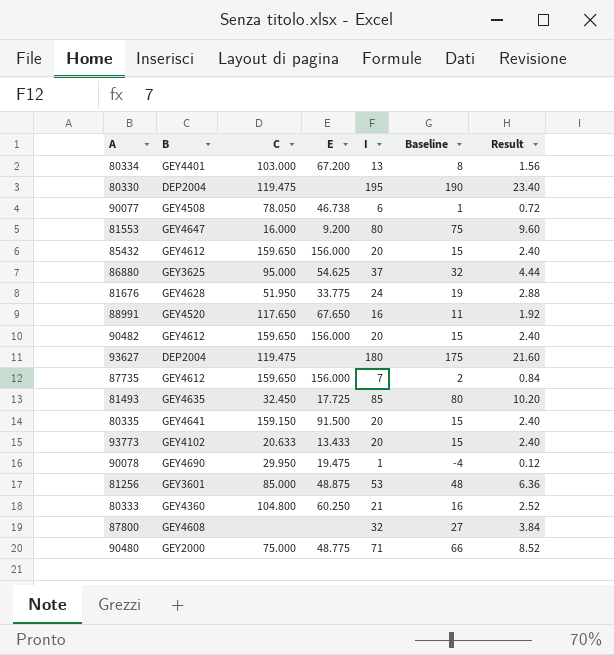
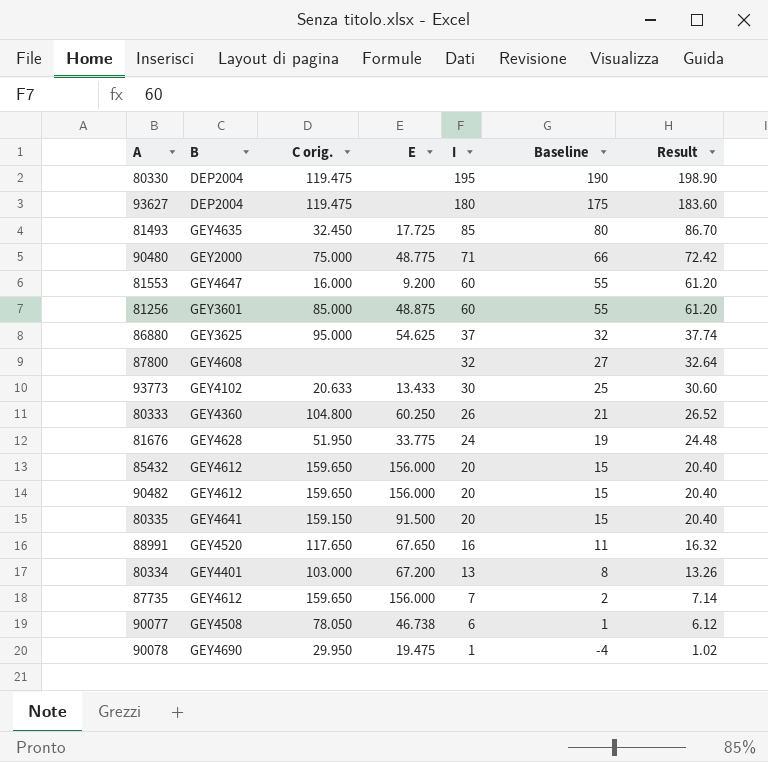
row order: none -> I descending
column name: C -> C orig.
column Result | formula: [I] * 0.12 -> [I] * 1.02
81553 | I: 80 -> 60
81553 | Baseline: 75 -> 55
81256 | I: 53 -> 60
81256 | Baseline: 48 -> 55
93773 | I: 20 -> 30
93773 | Baseline: 15 -> 25
80333 | I: 21 -> 26
80333 | Baseline: 16 -> 21

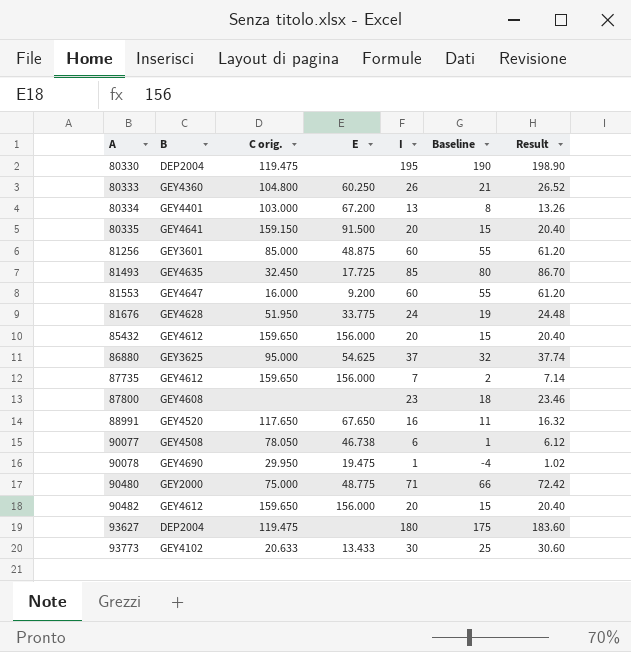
row order: I descending -> A ascending
87800 | I: 32 -> 23
87800 | Baseline: 27 -> 18
87800 | Result: 32.64 -> 23.46

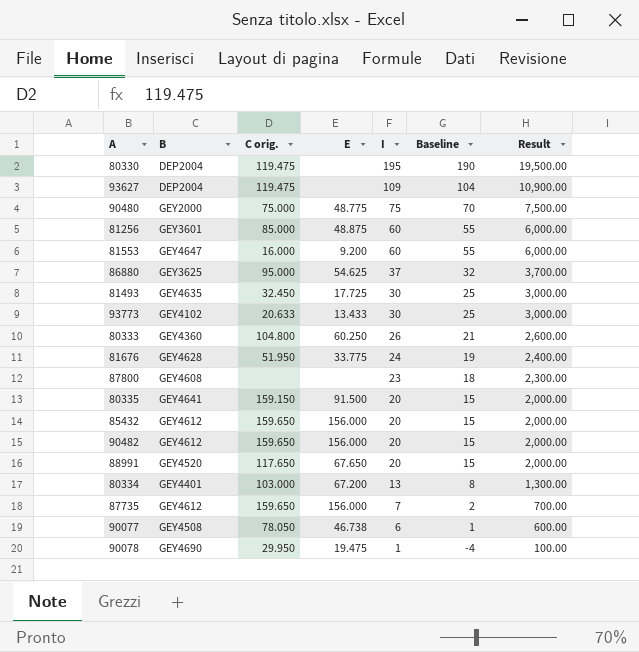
row order: A ascending -> I descending
column Result | formula: [I] * 1.02 -> [I] * 100
93627 | I: 180 -> 109
93627 | Baseline: 175 -> 104
90480 | I: 71 -> 75
90480 | Baseline: 66 -> 70
81493 | I: 85 -> 30
81493 | Baseline: 80 -> 25
88991 | I: 16 -> 20
88991 | Baseline: 11 -> 15

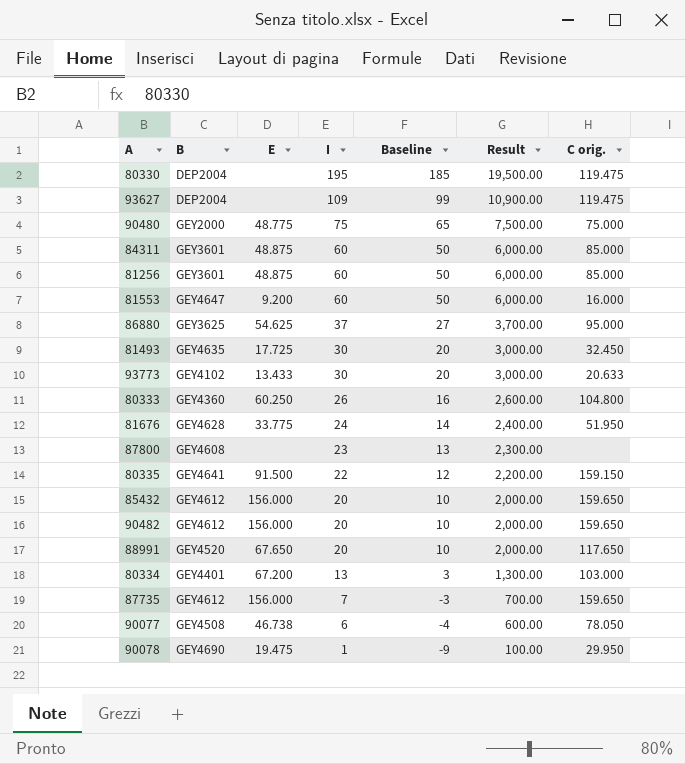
column Baseline | formula: [I] - 5 -> [I] - 10
column C orig. | position: 3 -> 7
row 84311: none -> GEY3601 | 48.875 | 60 | 50 | 6,000.00 | 85.000
80335 | I: 20 -> 22
80335 | Result: 2,000.00 -> 2,200.00

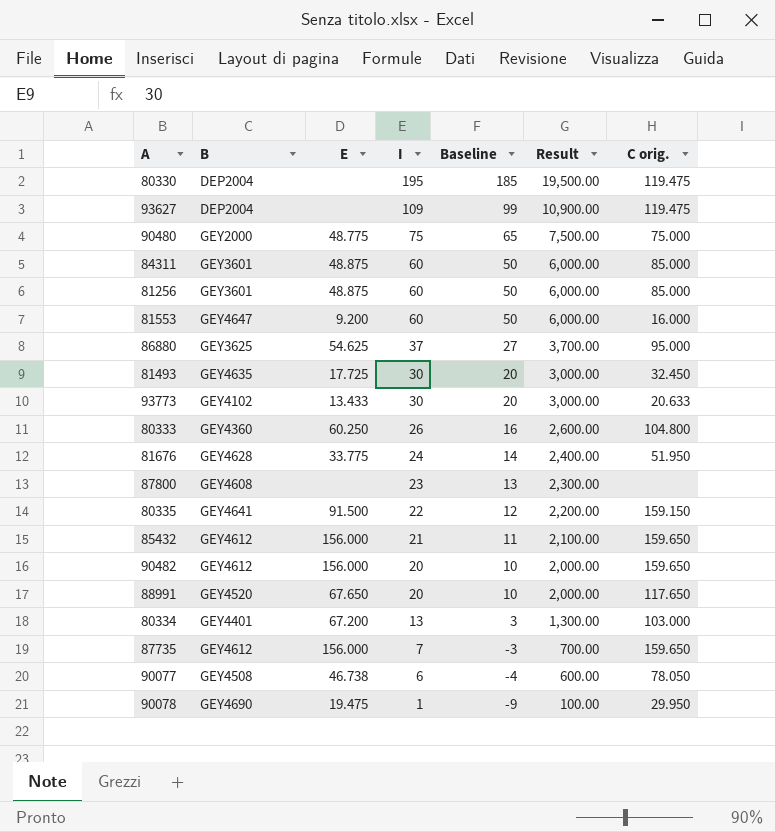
85432 | I: 20 -> 21
85432 | Baseline: 10 -> 11
85432 | Result: 2,000.00 -> 2,100.00

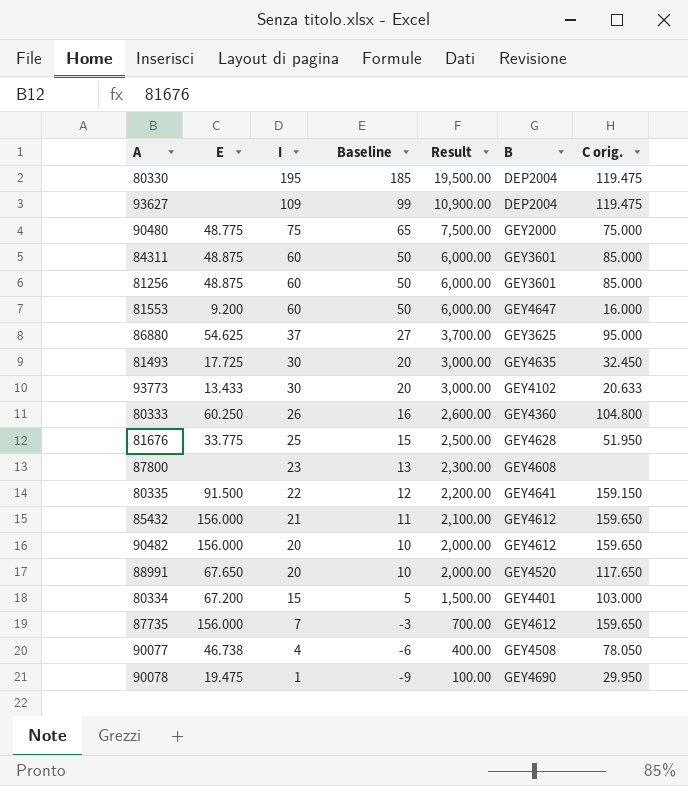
column B | position: 2 -> 6
81676 | I: 24 -> 25
81676 | Baseline: 14 -> 15
81676 | Result: 2,400.00 -> 2,500.00
80334 | I: 13 -> 15
80334 | Baseline: 3 -> 5
80334 | Result: 1,300.00 -> 1,500.00
90077 | I: 6 -> 4
90077 | Baseline: -4 -> -6
90077 | Result: 600.00 -> 400.00

